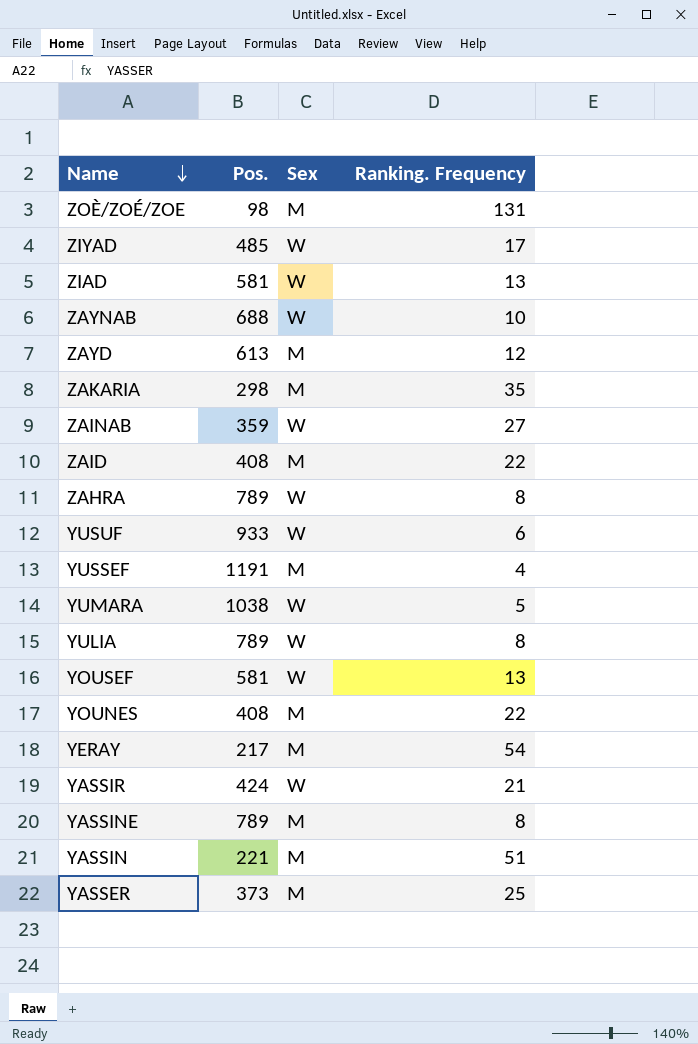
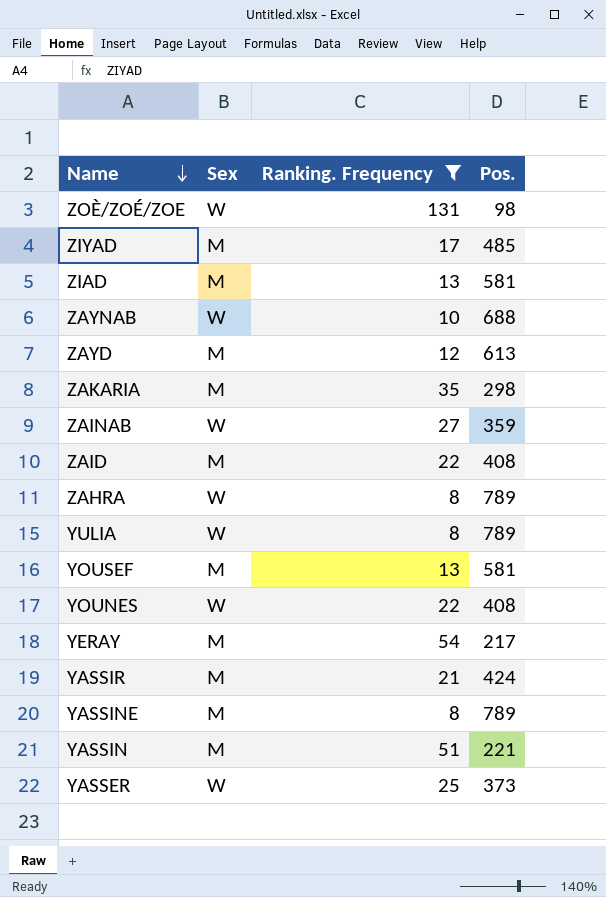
filter: none -> Ranking. Frequency >= 8
column Pos. | position: 2 -> 4
ZOÈ/ZOÉ/ZOE | Sex: M -> W
ZIYAD | Sex: W -> M
ZIAD | Sex: W -> M
YOUSEF | Sex: W -> M
YOUNES | Sex: M -> W
YASSIR | Sex: W -> M
YASSER | Sex: M -> W

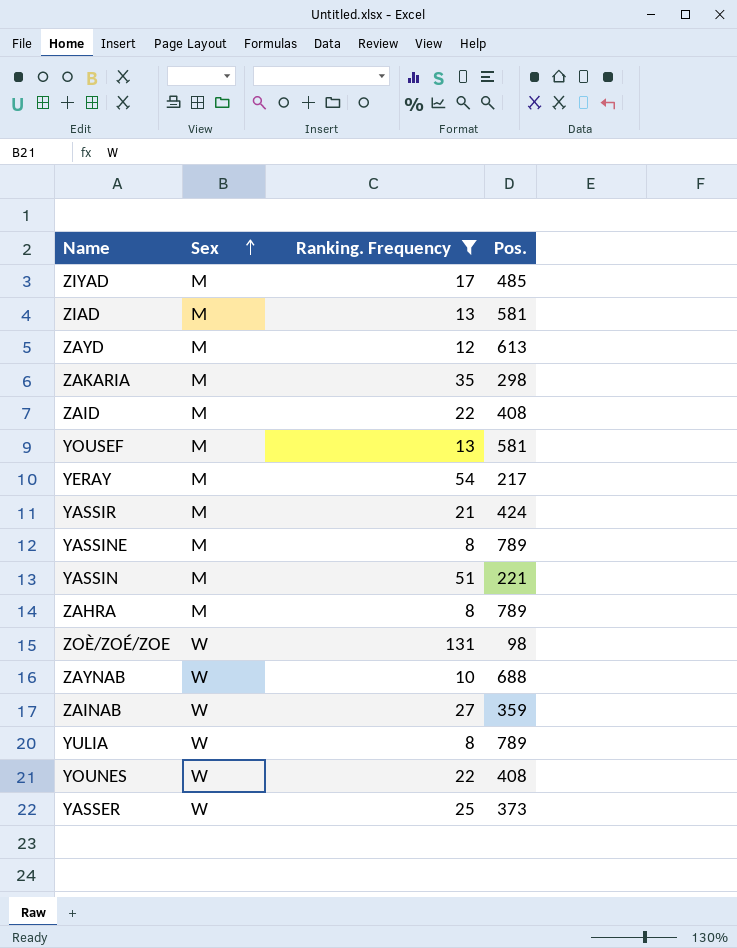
row order: Name descending -> Sex ascending
ZAHRA | Sex: W -> M

